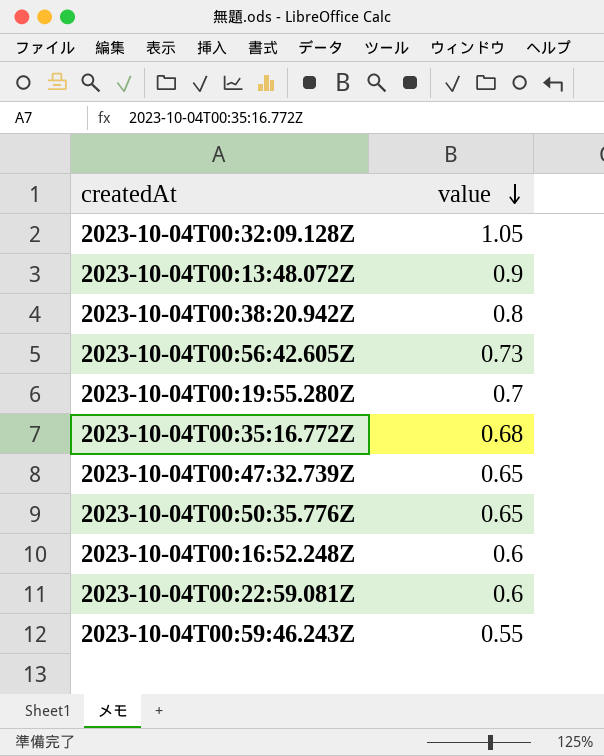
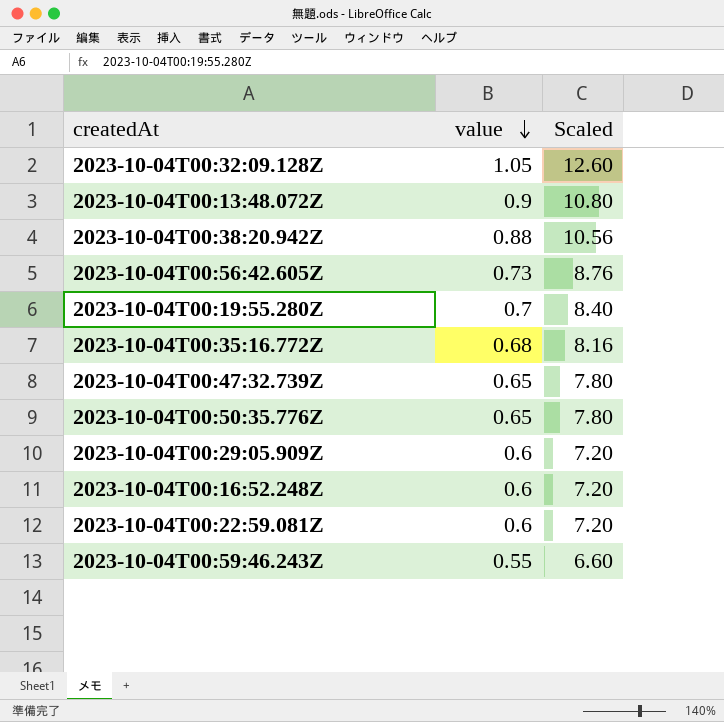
column Scaled | formula: none -> [value] * 12
2023-10-04T00:38:20.942Z | value: 0.8 -> 0.88
row 2023-10-04T00:29:05.909Z: none -> 0.6 | 7.20

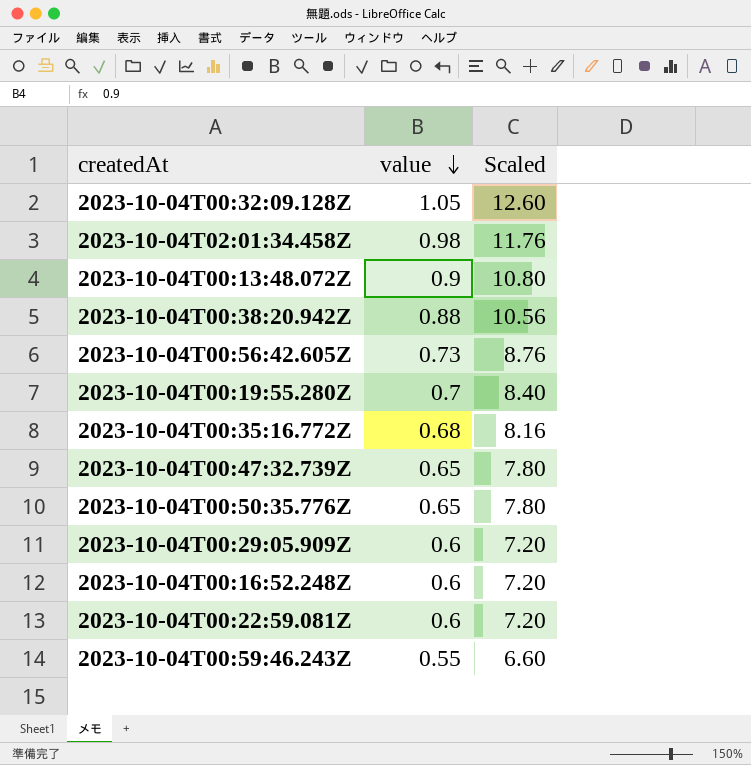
row 2023-10-04T02:01:34.458Z: none -> 0.98 | 11.76

